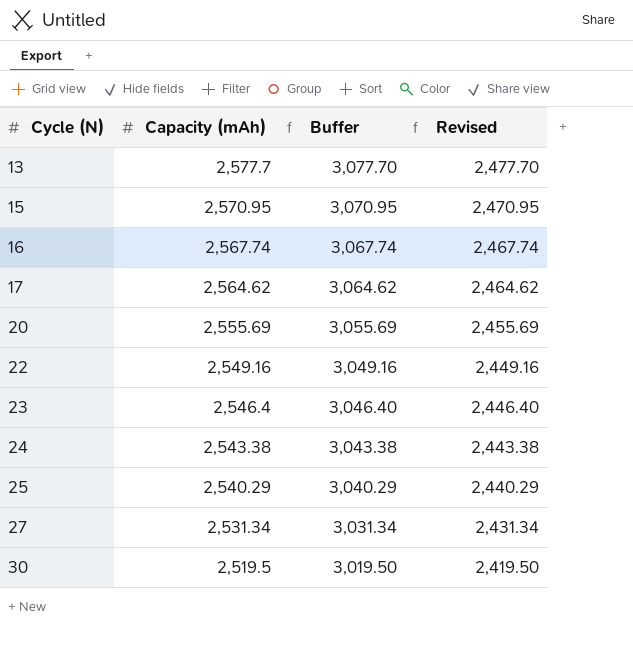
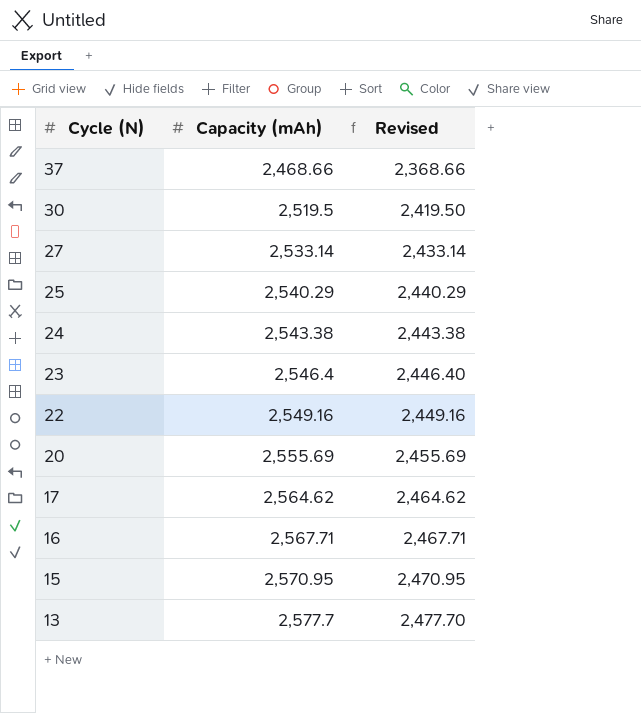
row order: Cycle (N) ascending -> Cycle (N) descending
column Buffer | formula: [Capacity (mAh)] + 500 -> none
row 37: none -> 2,468.66 | 2,368.66
27 | Capacity (mAh): 2,531.34 -> 2,533.14
27 | Revised: 2,431.34 -> 2,433.14
16 | Capacity (mAh): 2,567.74 -> 2,567.71
16 | Revised: 2,467.74 -> 2,467.71

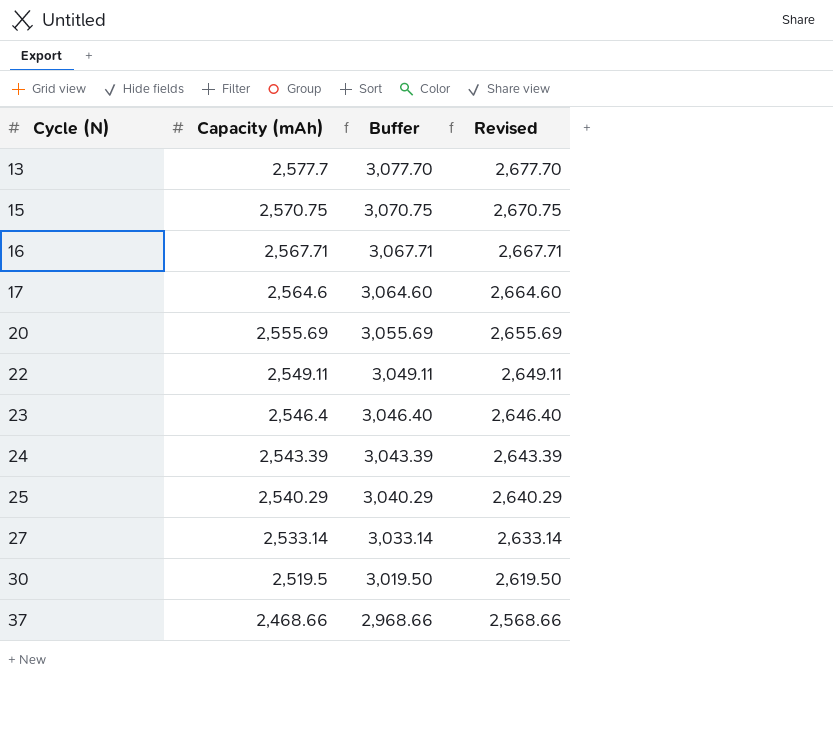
row order: Cycle (N) descending -> Cycle (N) ascending
column Buffer | formula: none -> [Capacity (mAh)] + 500
column Revised | formula: [Capacity (mAh)] - 100 -> [Capacity (mAh)] + 100
15 | Capacity (mAh): 2,570.95 -> 2,570.75
17 | Capacity (mAh): 2,564.62 -> 2,564.6
22 | Capacity (mAh): 2,549.16 -> 2,549.11
24 | Capacity (mAh): 2,543.38 -> 2,543.39

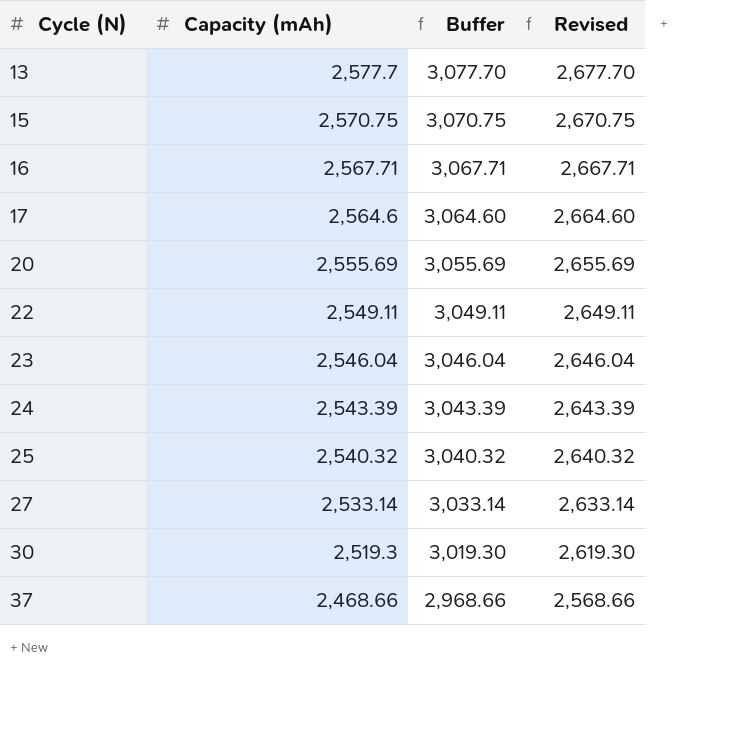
23 | Capacity (mAh): 2,546.4 -> 2,546.04
23 | Buffer: 3,046.40 -> 3,046.04
23 | Revised: 2,646.40 -> 2,646.04
25 | Capacity (mAh): 2,540.29 -> 2,540.32
25 | Buffer: 3,040.29 -> 3,040.32
25 | Revised: 2,640.29 -> 2,640.32
30 | Capacity (mAh): 2,519.5 -> 2,519.3
30 | Buffer: 3,019.50 -> 3,019.30
30 | Revised: 2,619.50 -> 2,619.30

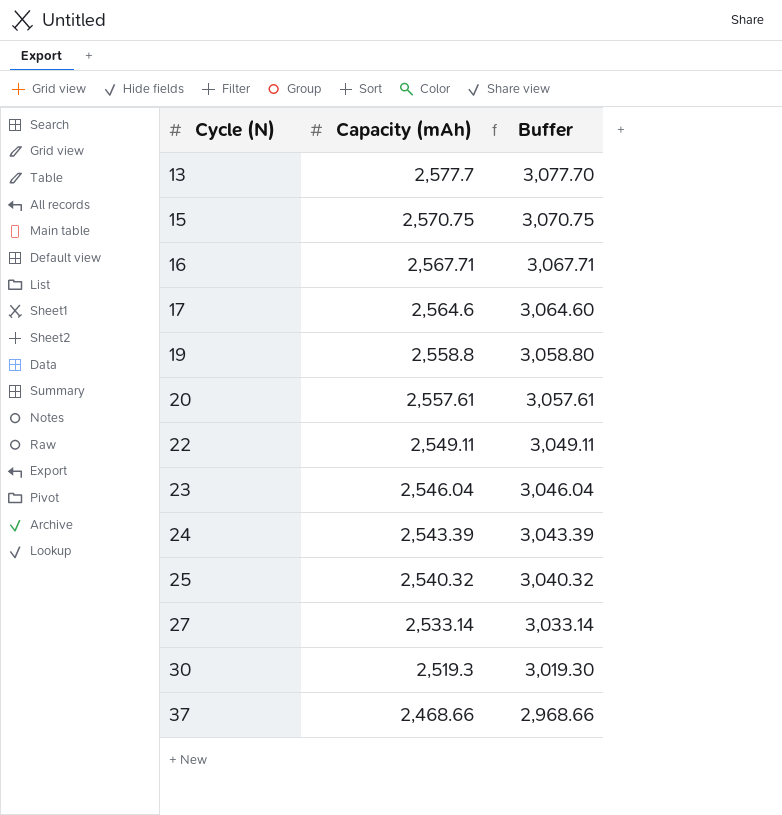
column Revised | formula: [Capacity (mAh)] + 100 -> none
row 19: none -> 2,558.8 | 3,058.80
20 | Capacity (mAh): 2,555.69 -> 2,557.61
20 | Buffer: 3,055.69 -> 3,057.61

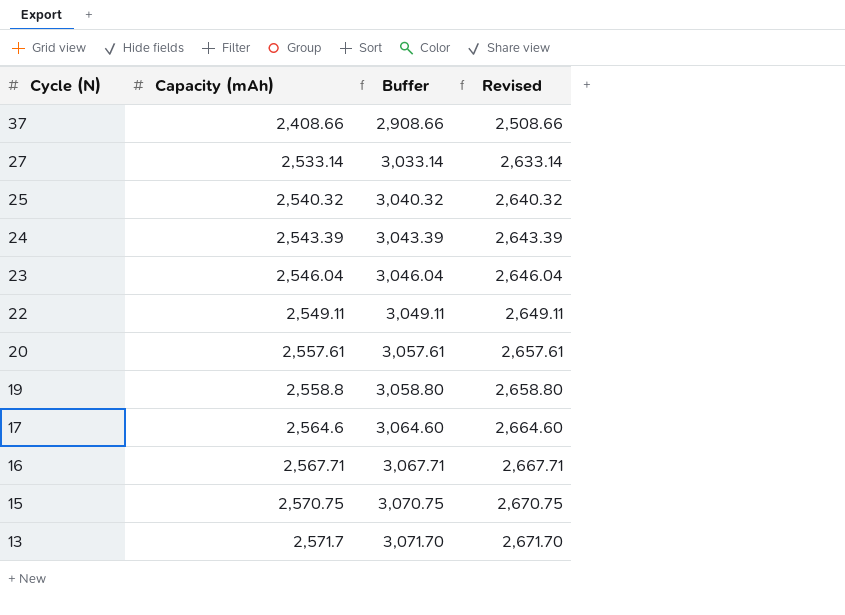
row order: Cycle (N) ascending -> Cycle (N) descending
column Revised | formula: none -> [Capacity (mAh)] + 100
row 30: 2,519.3 | 3,019.30 -> none
37 | Capacity (mAh): 2,468.66 -> 2,408.66
37 | Buffer: 2,968.66 -> 2,908.66
13 | Capacity (mAh): 2,577.7 -> 2,571.7
13 | Buffer: 3,077.70 -> 3,071.70

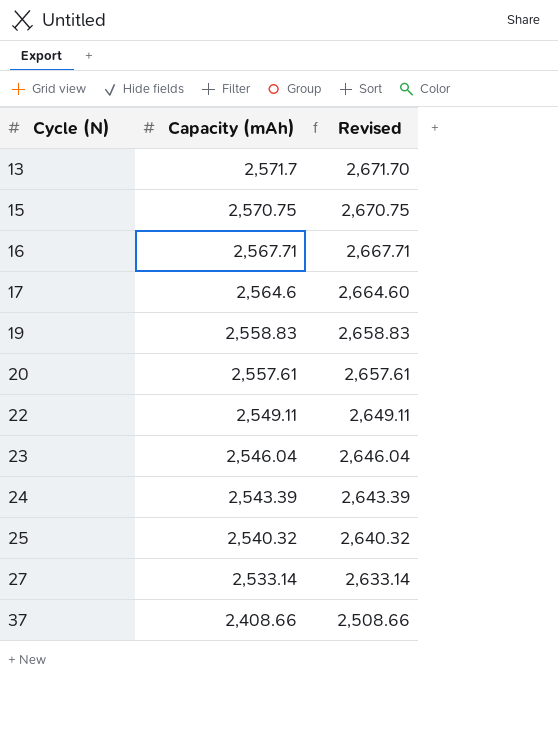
row order: Cycle (N) descending -> Cycle (N) ascending
column Buffer | formula: [Capacity (mAh)] + 500 -> none
19 | Capacity (mAh): 2,558.8 -> 2,558.83
19 | Revised: 2,658.80 -> 2,658.83

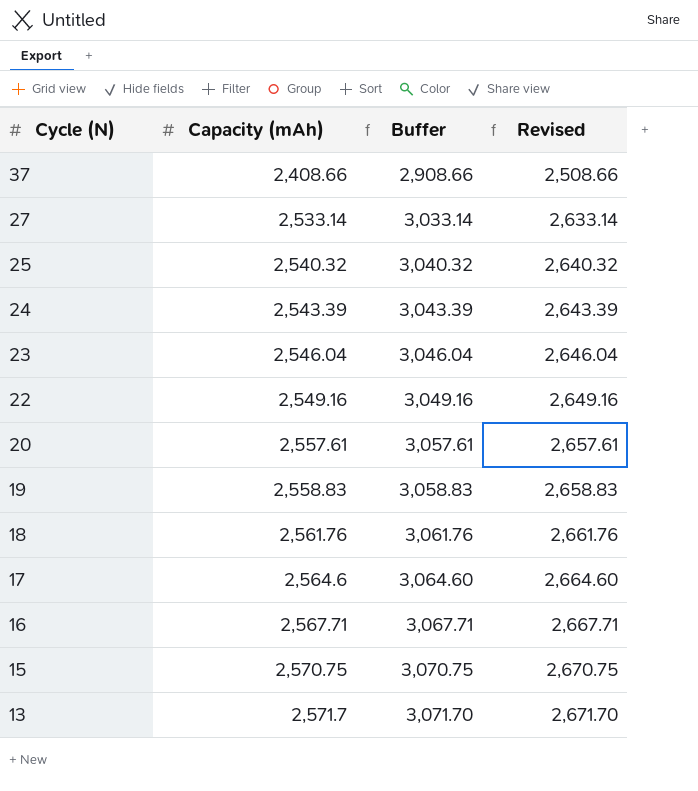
row order: Cycle (N) ascending -> Cycle (N) descending
column Buffer | formula: none -> [Capacity (mAh)] + 500
22 | Capacity (mAh): 2,549.11 -> 2,549.16
22 | Revised: 2,649.11 -> 2,649.16
row 18: none -> 2,561.76 | 3,061.76 | 2,661.76

